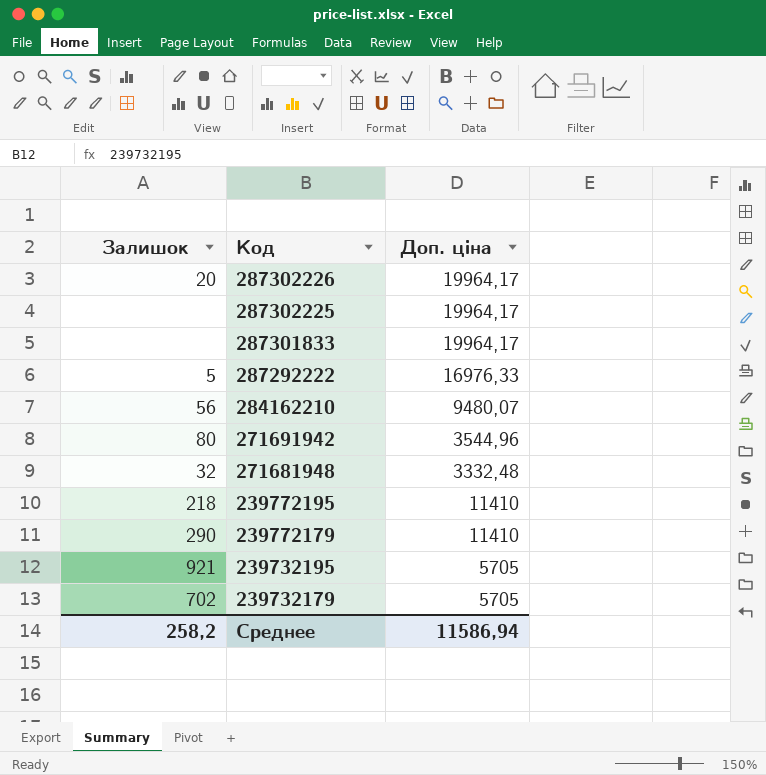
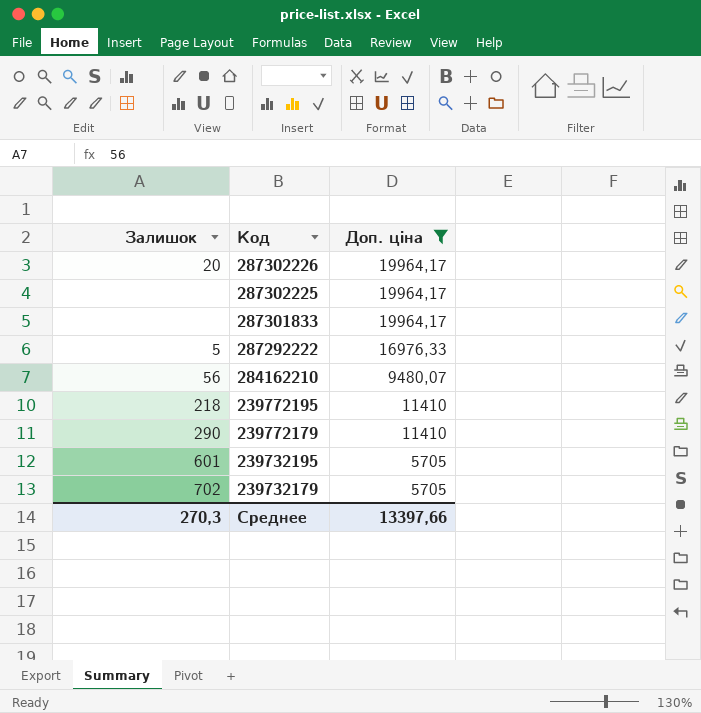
filter: none -> Доп. ціна >= 5705
239732195 | Залишок: 921 -> 601
Среднее | Залишок: 258,2 -> 270,3
Среднее | Доп. ціна: 11586,94 -> 13397,66

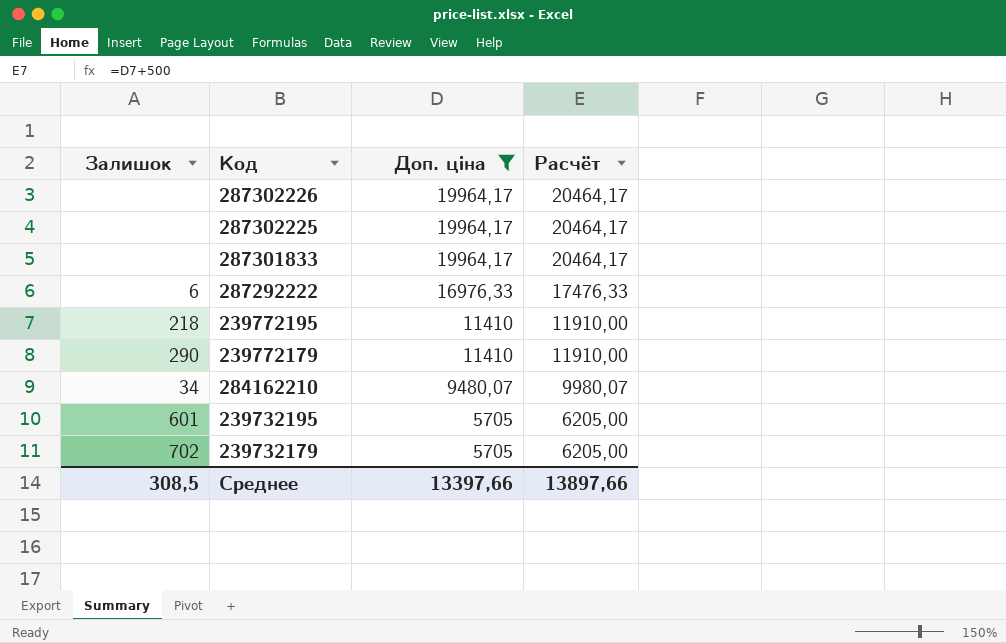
row order: Код descending -> Доп. ціна descending
column Расчёт | formula: none -> [Доп. ціна] + 500
287302226 | Залишок: 20 -> none
287292222 | Залишок: 5 -> 6
284162210 | Залишок: 56 -> 34
Среднее | Залишок: 270,3 -> 308,5

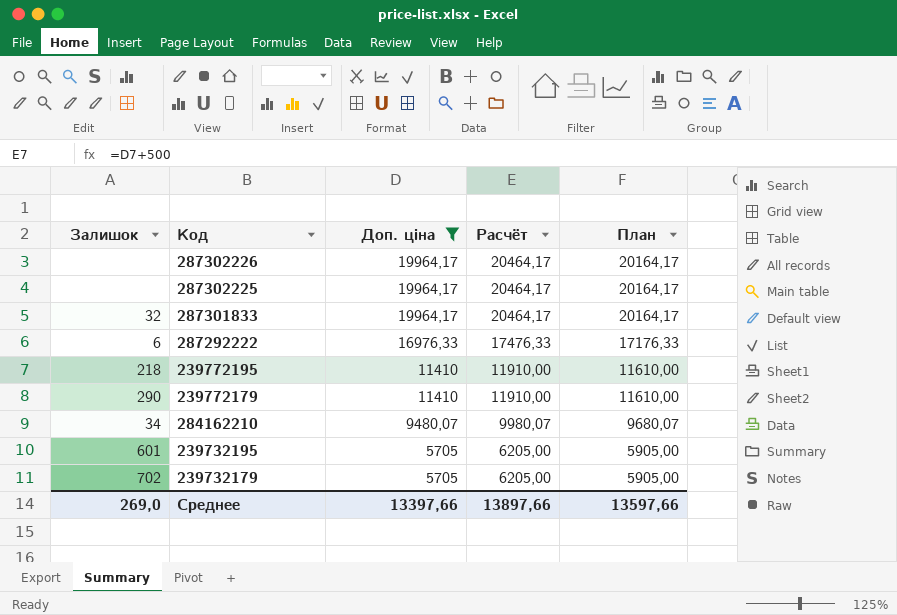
column План | formula: none -> [Доп. ціна] + 200
287301833 | Залишок: none -> 32
Среднее | Залишок: 308,5 -> 269,0

